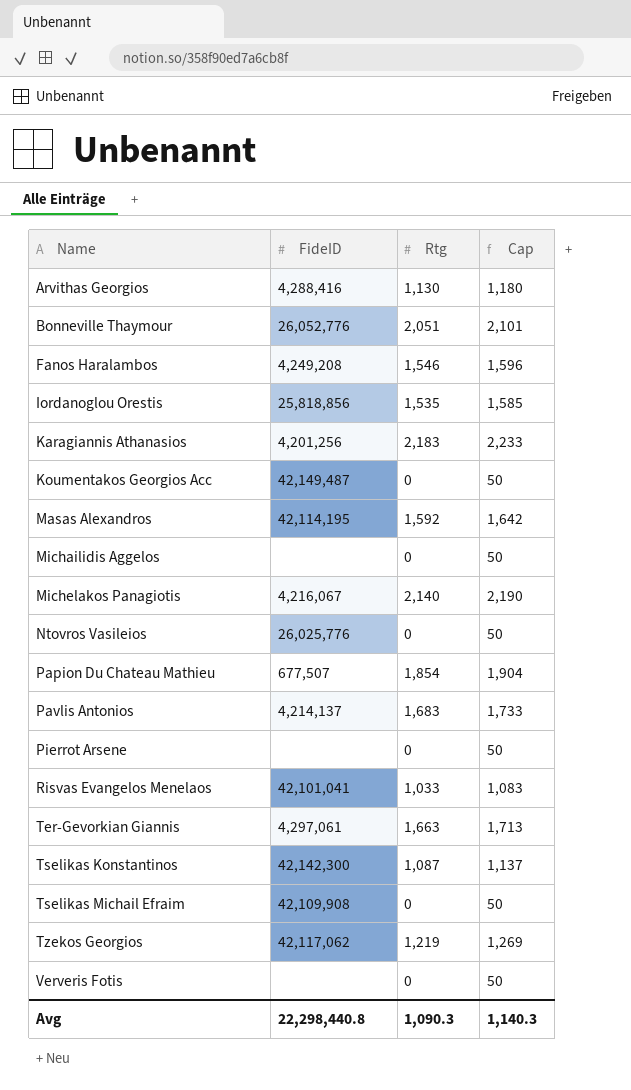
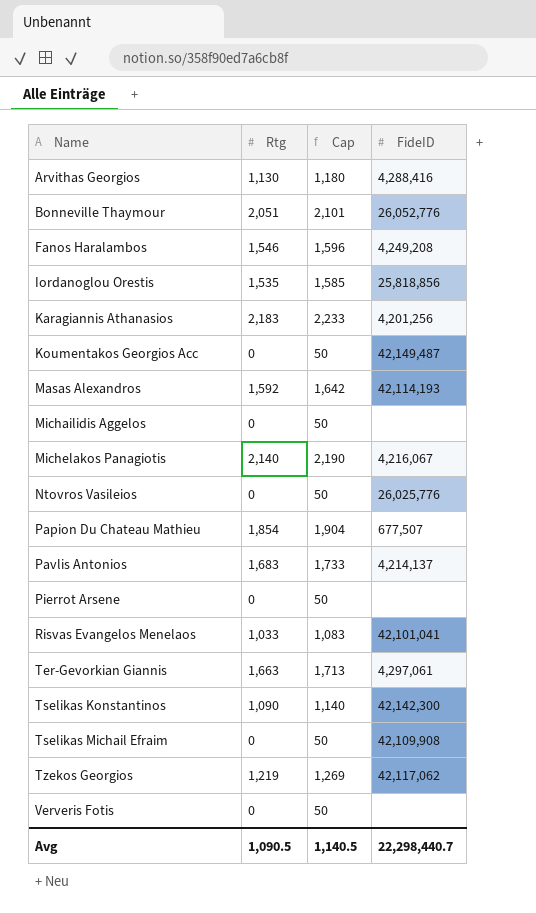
column FideID | position: 2 -> 4
Masas Alexandros | FideID: 42,114,195 -> 42,114,193
Tselikas Konstantinos | Rtg: 1,087 -> 1,090
Tselikas Konstantinos | Cap: 1,137 -> 1,140
Avg | Rtg: 1,090.3 -> 1,090.5
Avg | Cap: 1,140.3 -> 1,140.5
Avg | FideID: 22,298,440.8 -> 22,298,440.7

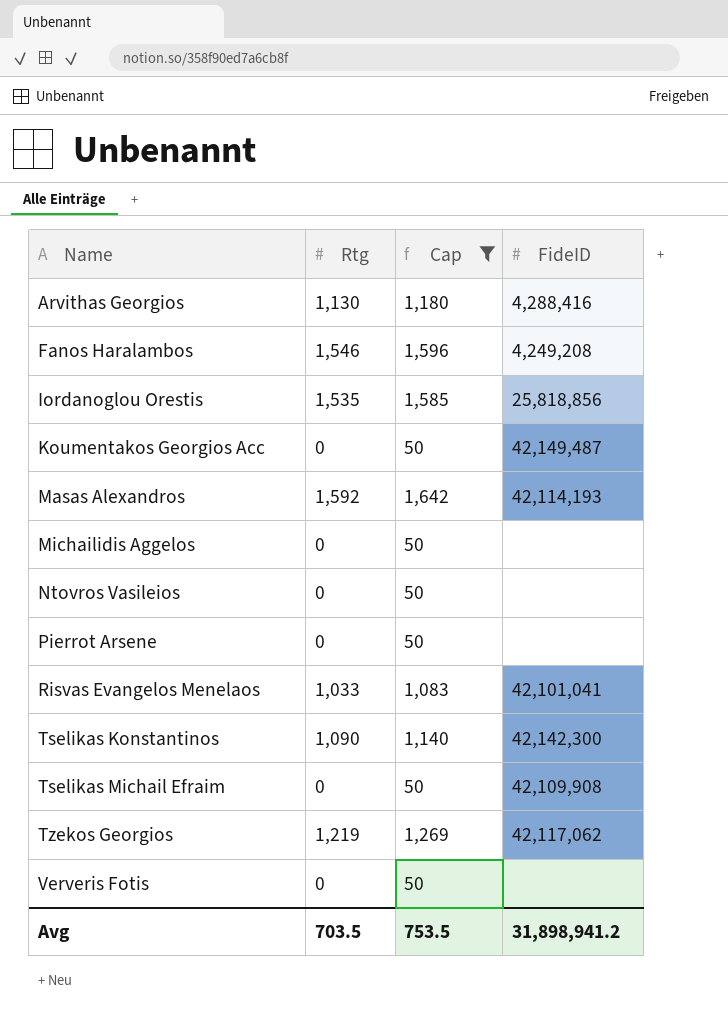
filter: none -> Cap <= 1,642
Ntovros Vasileios | FideID: 26,025,776 -> none
Avg | Rtg: 1,090.5 -> 703.5
Avg | Cap: 1,140.5 -> 753.5
Avg | FideID: 22,298,440.7 -> 31,898,941.2

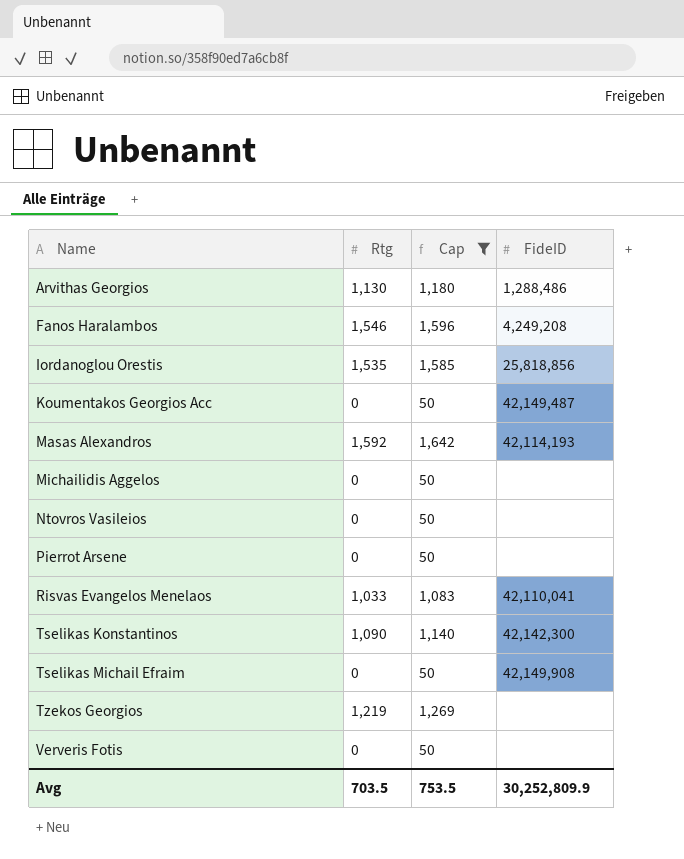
Arvithas Georgios | FideID: 4,288,416 -> 1,288,486
Risvas Evangelos Menelaos | FideID: 42,101,041 -> 42,110,041
Tselikas Michail Efraim | FideID: 42,109,908 -> 42,149,908
Tzekos Georgios | FideID: 42,117,062 -> none
Avg | FideID: 31,898,941.2 -> 30,252,809.9

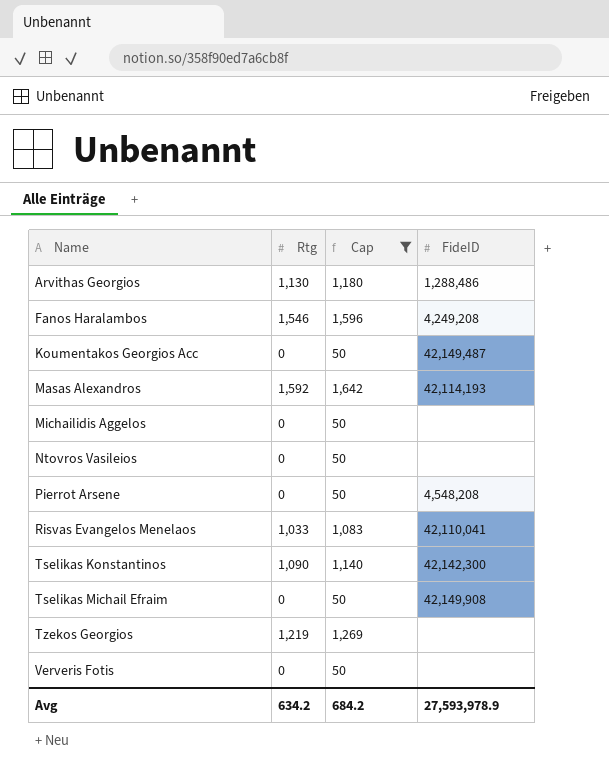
row Iordanoglou Orestis: 1,535 | 1,585 | 25,818,856 -> none
Pierrot Arsene | FideID: none -> 4,548,208
Avg | Rtg: 703.5 -> 634.2
Avg | Cap: 753.5 -> 684.2
Avg | FideID: 30,252,809.9 -> 27,593,978.9

